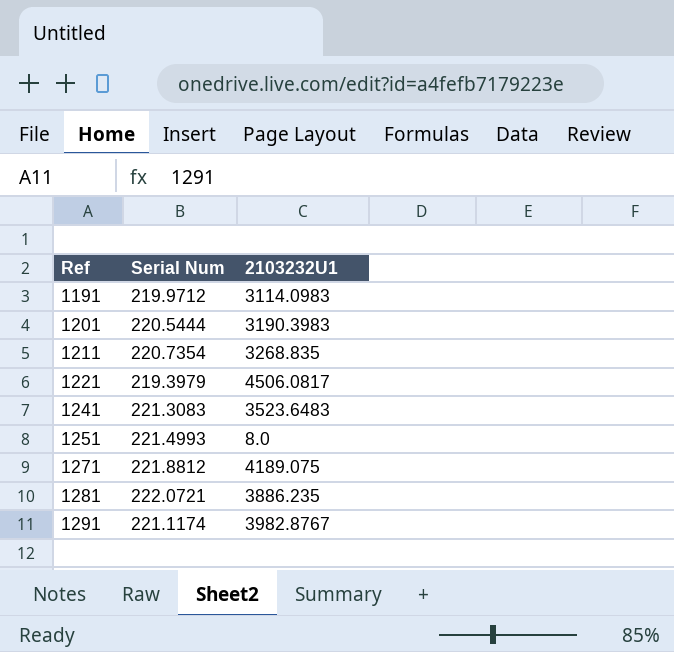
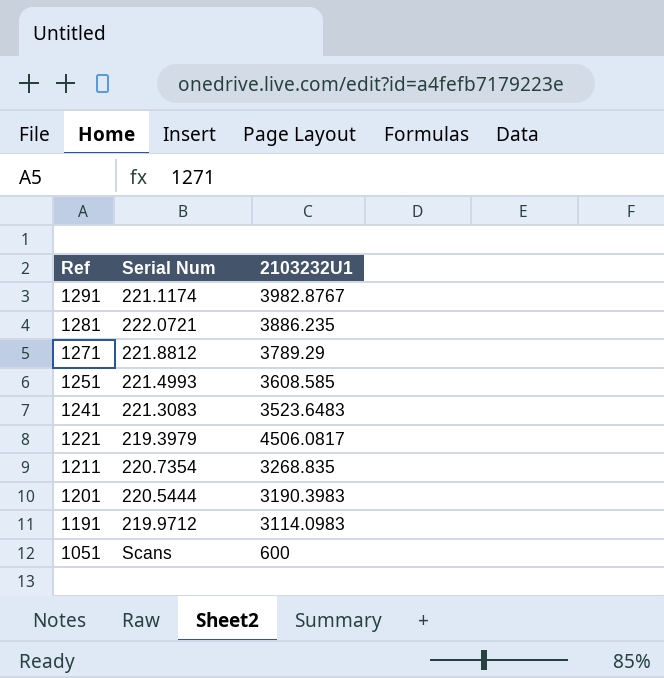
row order: Ref ascending -> Ref descending
1271 | 2103232U1: 4189.075 -> 3789.29
1251 | 2103232U1: 8.0 -> 3608.585
row 1051: none -> Scans | 600

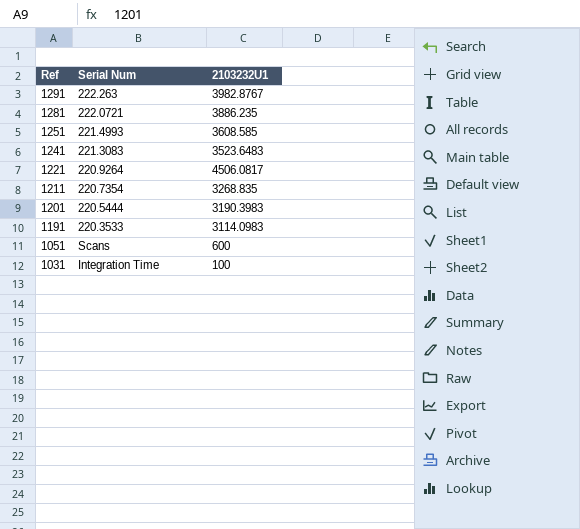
row 1271: 221.8812 | 3789.29 -> none
1291 | Serial Num: 221.1174 -> 222.263
1221 | Serial Num: 219.3979 -> 220.9264
1191 | Serial Num: 219.9712 -> 220.3533
row 1031: none -> Integration Time | 100

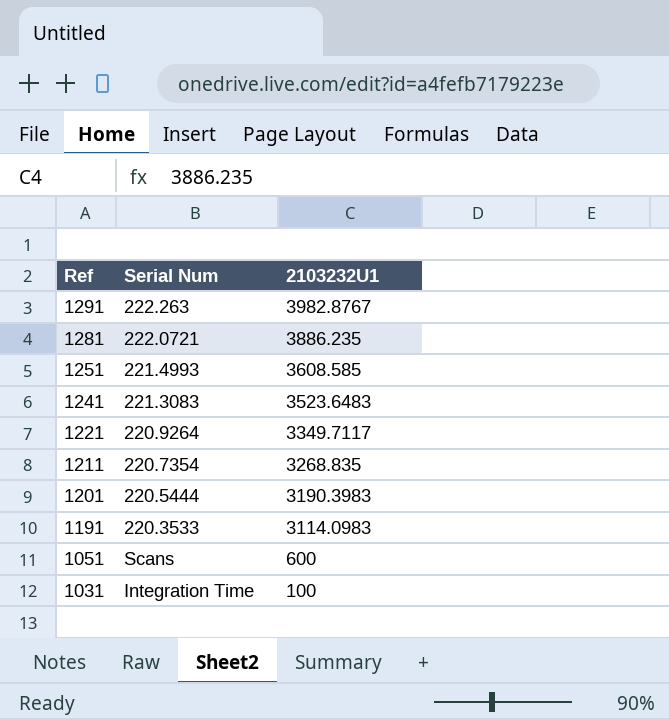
1221 | 2103232U1: 4506.0817 -> 3349.7117

